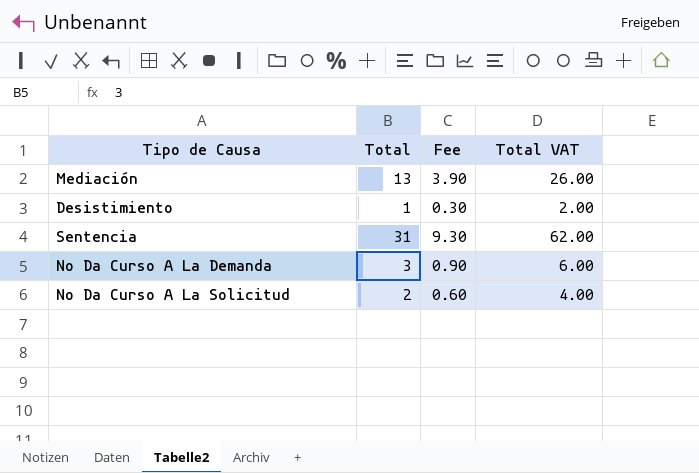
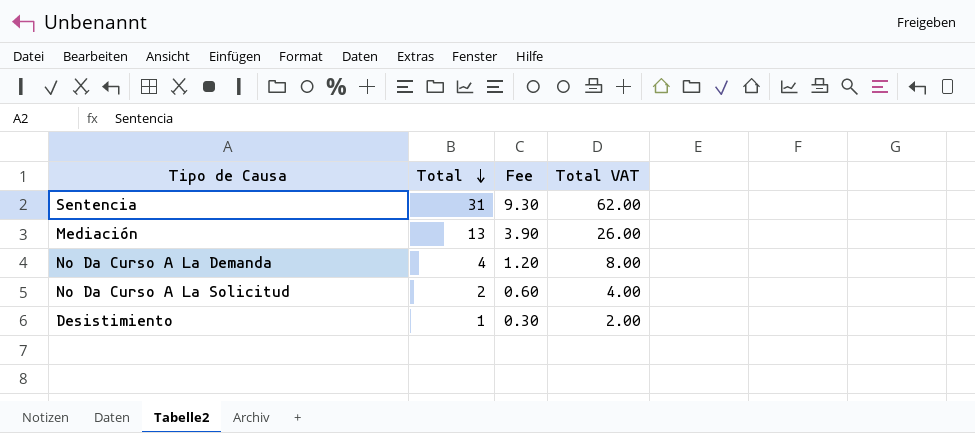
row order: none -> Total descending
No Da Curso A La Demanda | Total: 3 -> 4
No Da Curso A La Demanda | Fee: 0.90 -> 1.20
No Da Curso A La Demanda | Total VAT: 6.00 -> 8.00

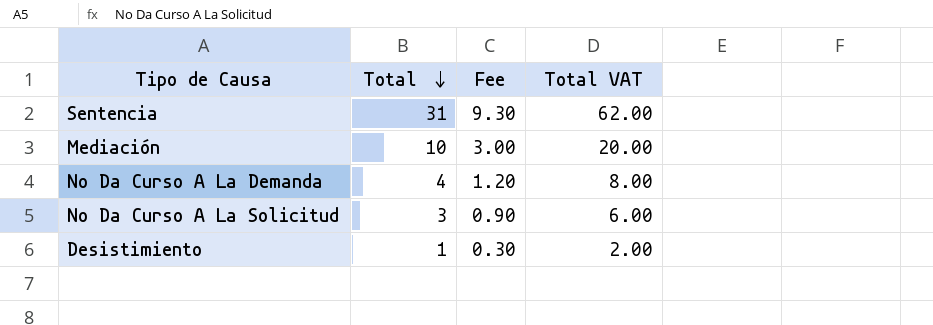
Mediación | Total: 13 -> 10
Mediación | Fee: 3.90 -> 3.00
Mediación | Total VAT: 26.00 -> 20.00
No Da Curso A La Solicitud | Total: 2 -> 3
No Da Curso A La Solicitud | Fee: 0.60 -> 0.90
No Da Curso A La Solicitud | Total VAT: 4.00 -> 6.00

